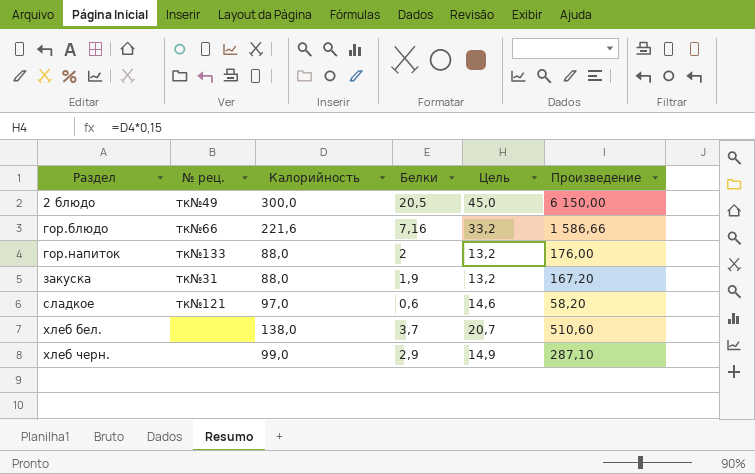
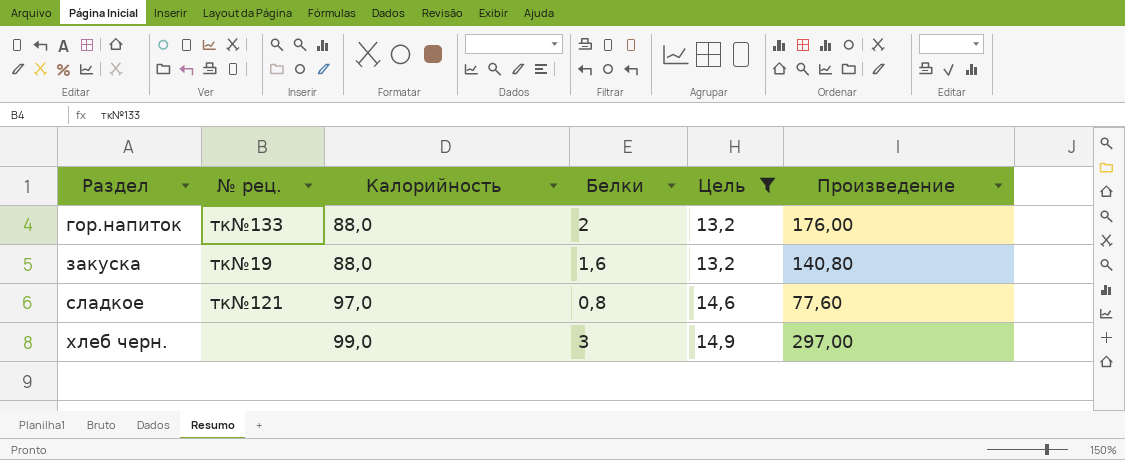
filter: none -> Цель <= 14,9
закуска | № рец.: тк№31 -> тк№19
закуска | Белки: 1,9 -> 1,6
закуска | Произведение: 167,20 -> 140,80
сладкое | Белки: 0,6 -> 0,8
сладкое | Произведение: 58,20 -> 77,60
хлеб черн. | Белки: 2,9 -> 3
хлеб черн. | Произведение: 287,10 -> 297,00

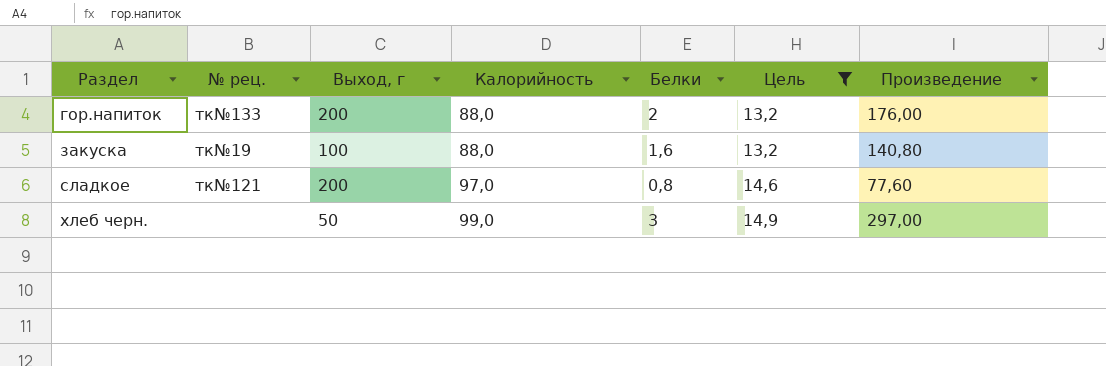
column Выход, г | position: none -> 3

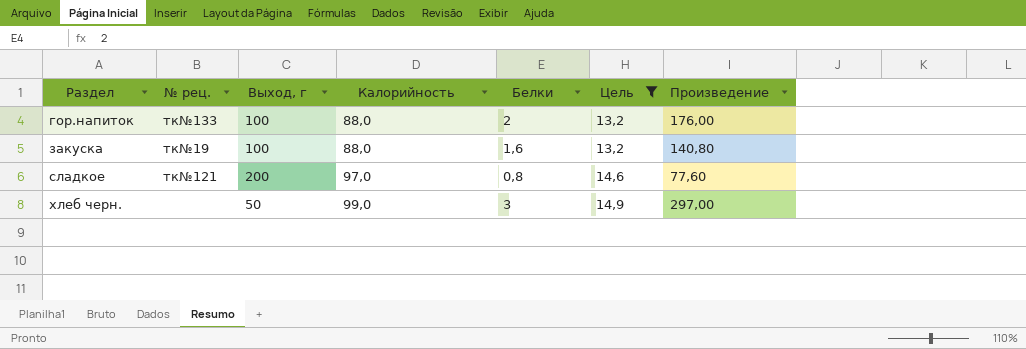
гор.напиток | Выход, г: 200 -> 100

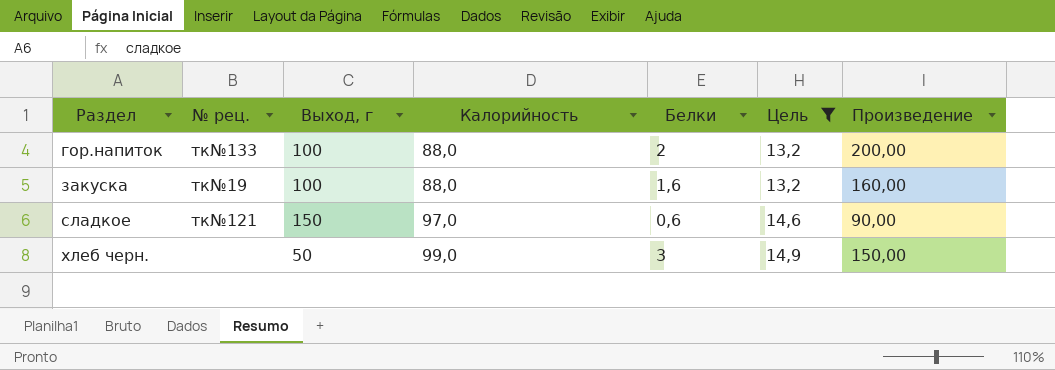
column Произведение | formula: [Калорийность] * [Белки] -> [Выход, г] * [Белки]
сладкое | Выход, г: 200 -> 150
сладкое | Белки: 0,8 -> 0,6

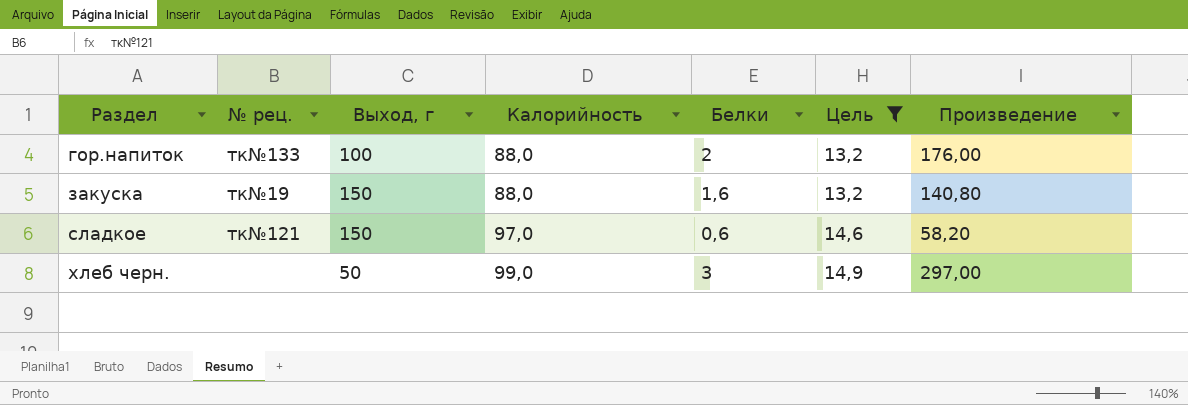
column Произведение | formula: [Выход, г] * [Белки] -> [Калорийность] * [Белки]
закуска | Выход, г: 100 -> 150

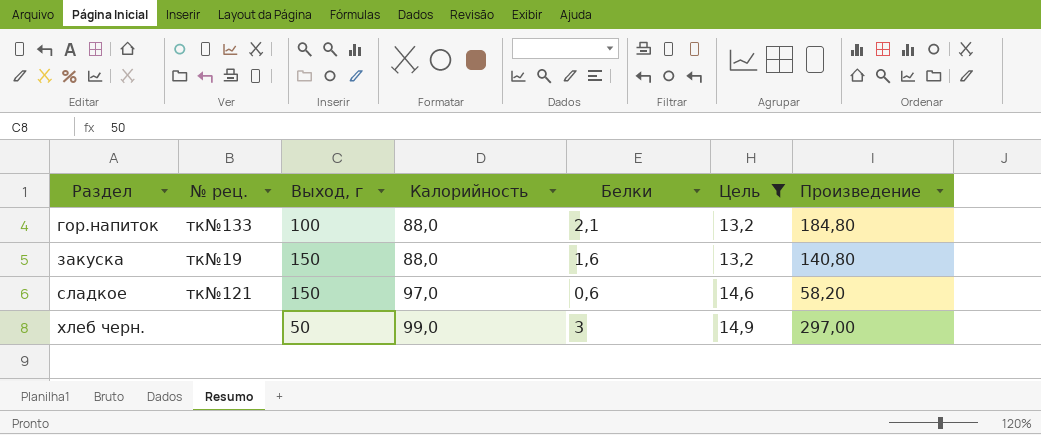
гор.напиток | Белки: 2 -> 2,1
гор.напиток | Произведение: 176,00 -> 184,80

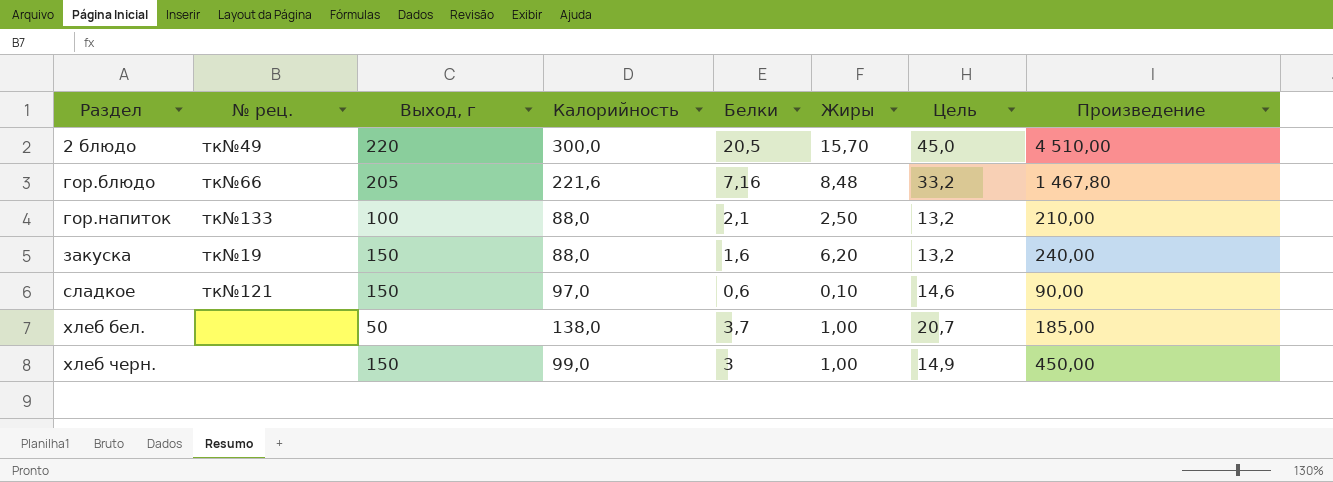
filter: Цель <= 14,9 -> none
column Жиры | position: none -> 6
column Произведение | formula: [Калорийность] * [Белки] -> [Выход, г] * [Белки]
хлеб черн. | Выход, г: 50 -> 150

